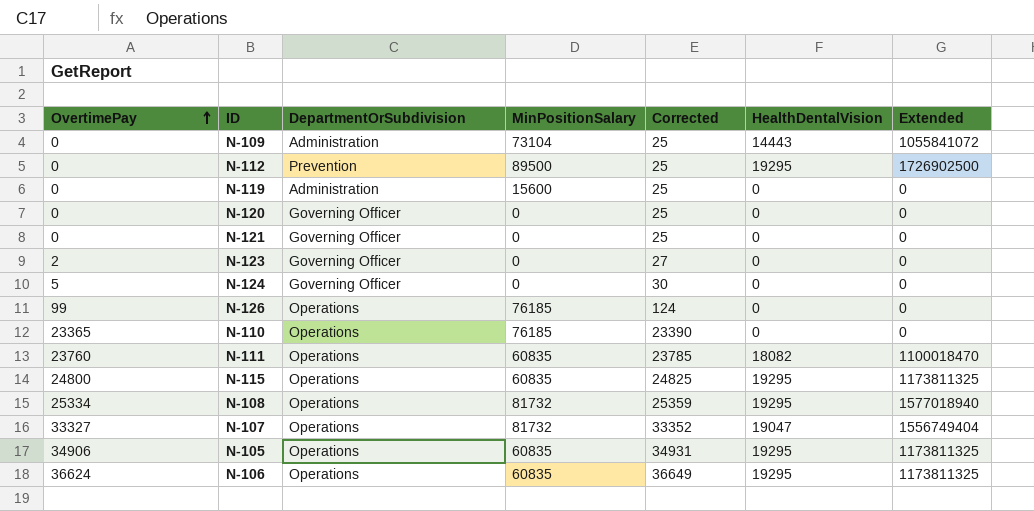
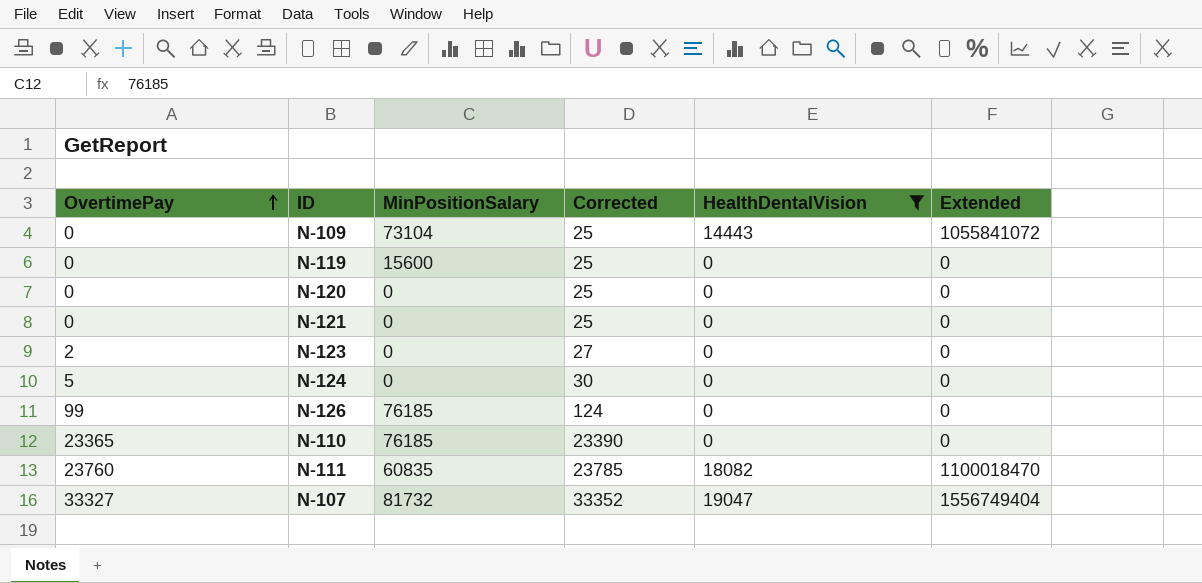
filter: none -> HealthDentalVision != 19295
column DepartmentOrSubdivision | position: 3 -> none

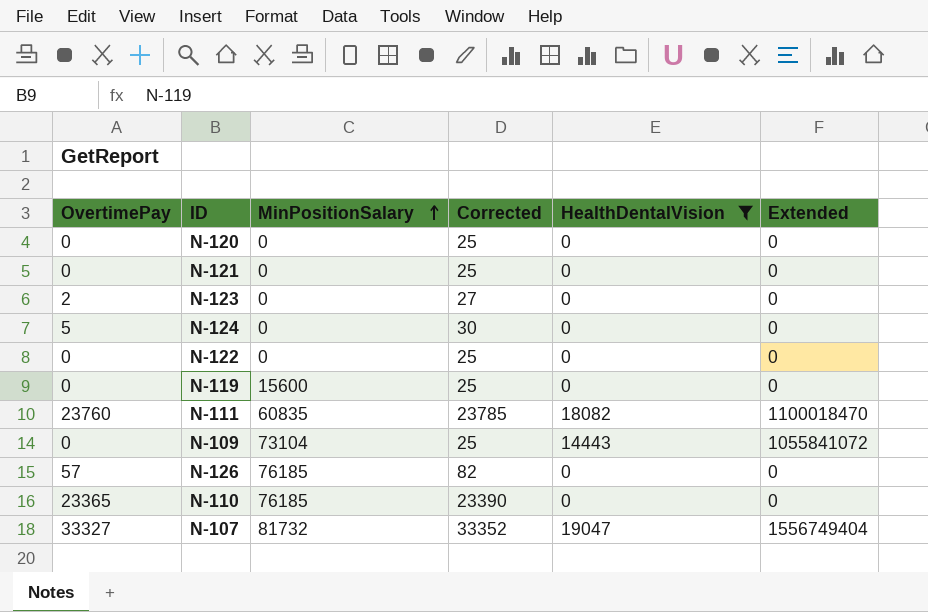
row order: OvertimePay ascending -> MinPositionSalary ascending
row N-122: none -> 0 | 0 | 25 | 0 | 0
N-126 | OvertimePay: 99 -> 57
N-126 | Corrected: 124 -> 82

